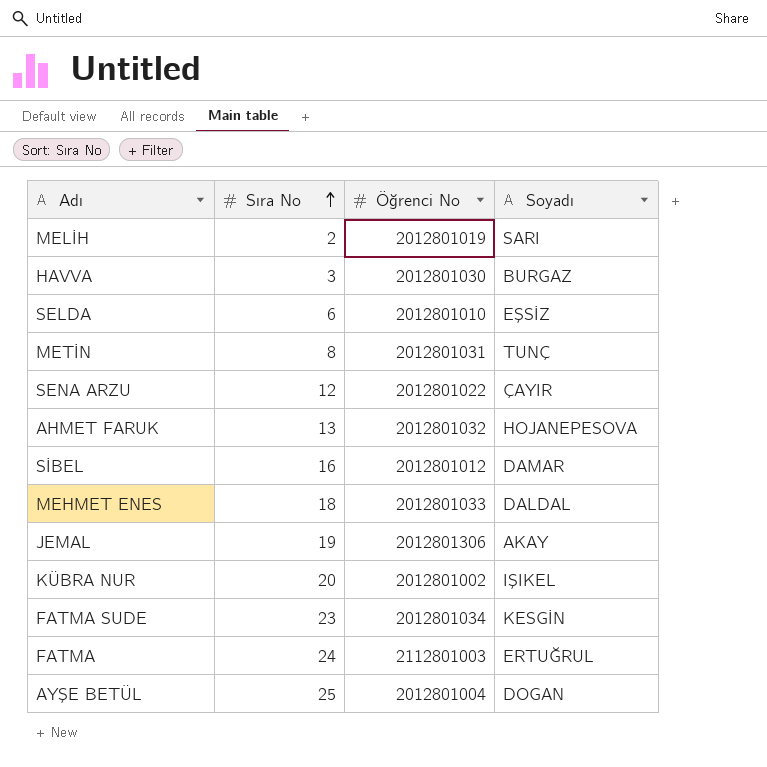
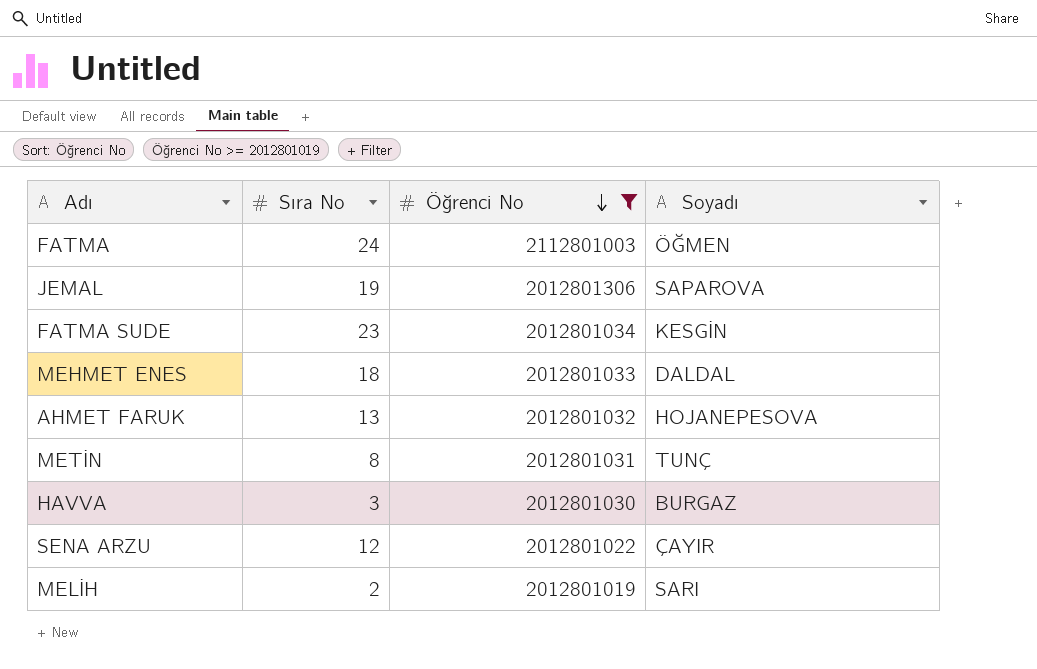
filter: none -> Öğrenci No >= 2012801019
row order: Sıra No ascending -> Öğrenci No descending
FATMA | Soyadı: ERTUĞRUL -> ÖĞMEN
JEMAL | Soyadı: AKAY -> SAPAROVA

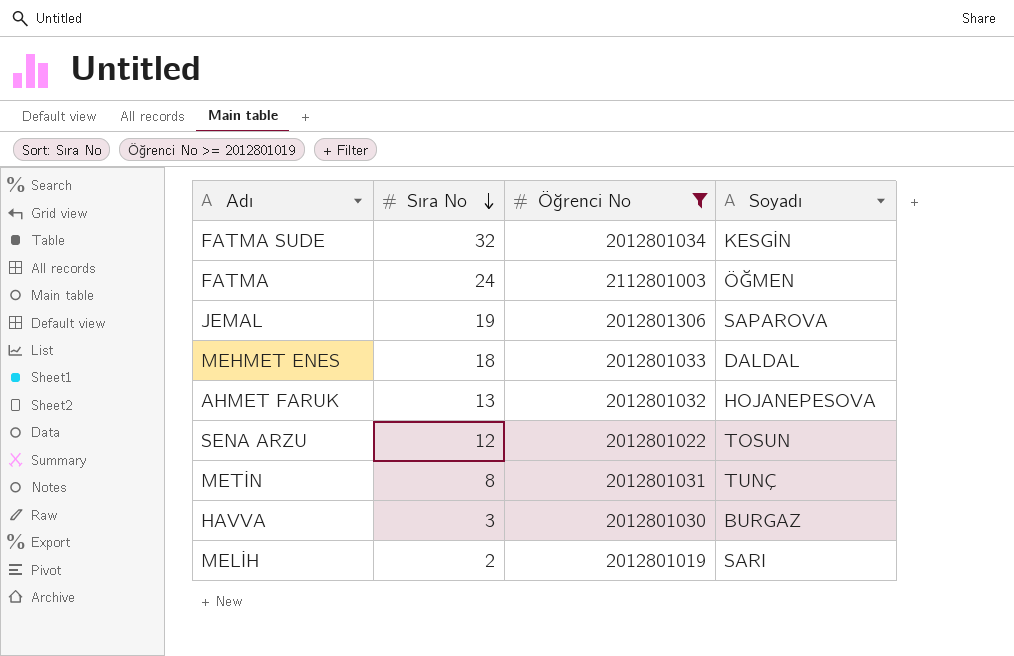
row order: Öğrenci No descending -> Sıra No descending
FATMA SUDE | Sıra No: 23 -> 32
SENA ARZU | Soyadı: ÇAYIR -> TOSUN

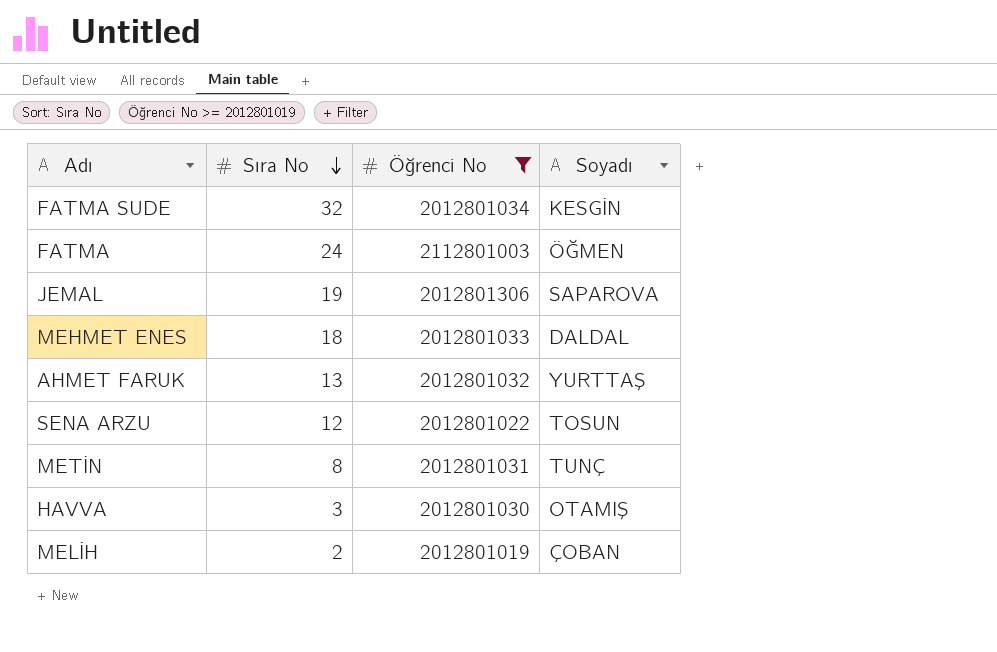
AHMET FARUK | Soyadı: HOJANEPESOVA -> YURTTAŞ
HAVVA | Soyadı: BURGAZ -> OTAMIŞ
MELİH | Soyadı: SARI -> ÇOBAN

